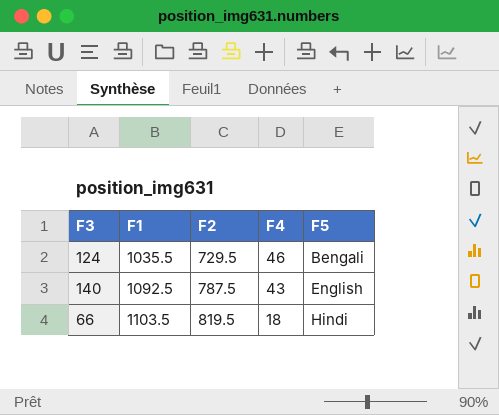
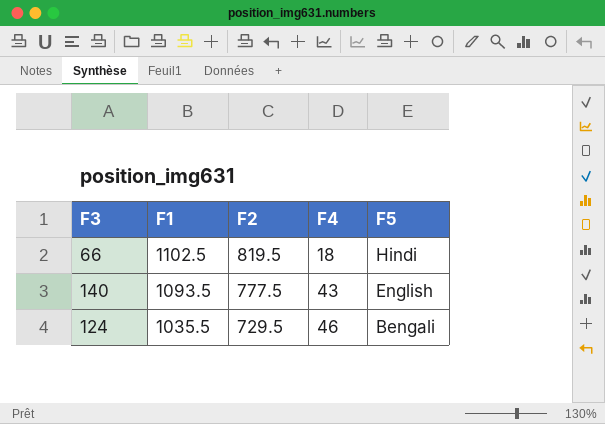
row order: F1 ascending -> F1 descending
66 | F1: 1103.5 -> 1102.5
140 | F1: 1092.5 -> 1093.5
140 | F2: 787.5 -> 777.5

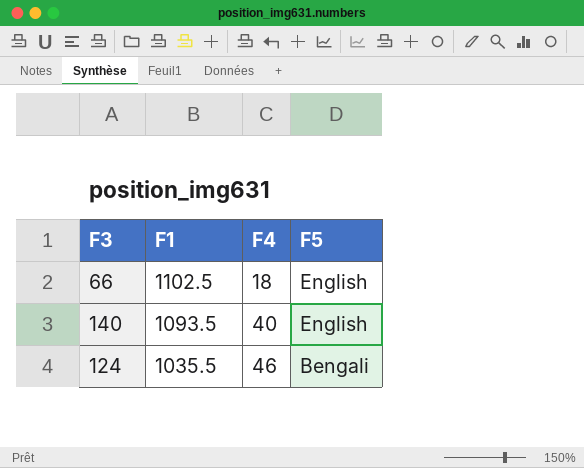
column F2 | position: 3 -> none
66 | F5: Hindi -> English
140 | F4: 43 -> 40

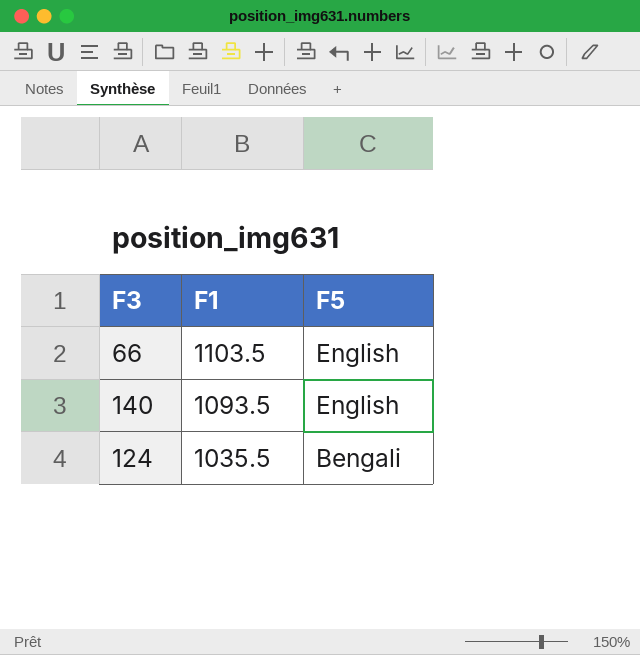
column F4 | position: 3 -> none
66 | F1: 1102.5 -> 1103.5

